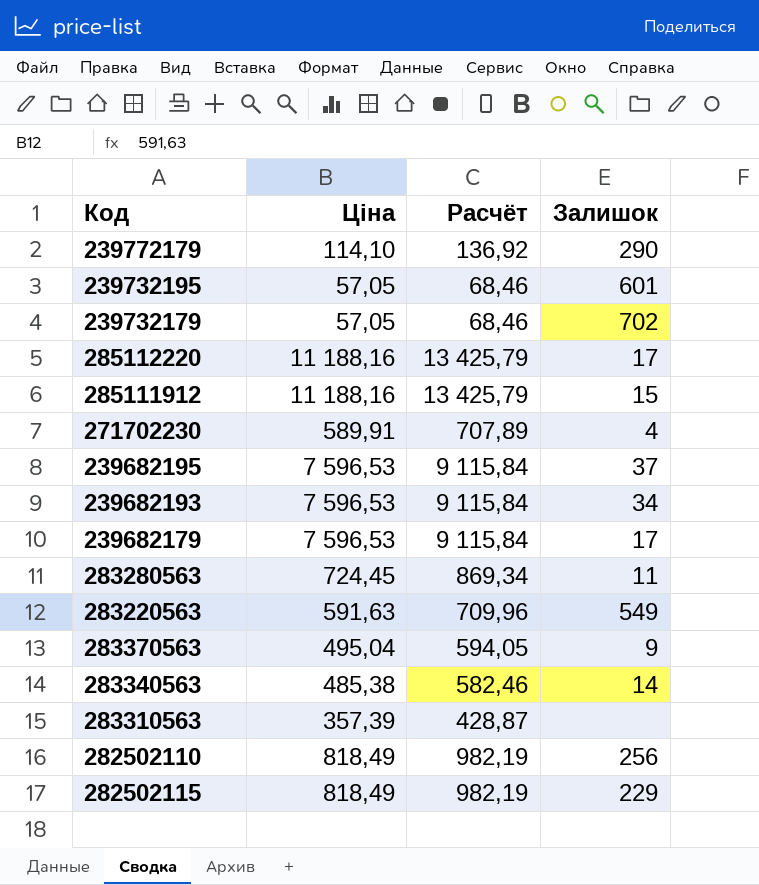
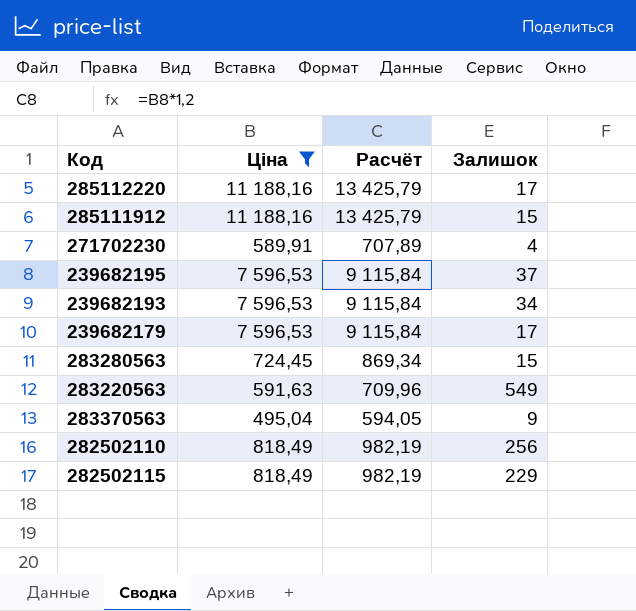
filter: none -> Ціна >= 495,04
283280563 | Залишок: 11 -> 15

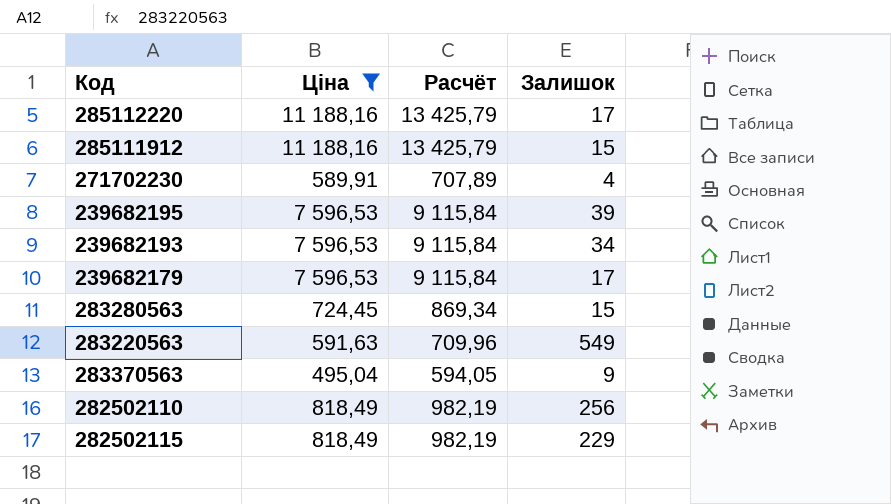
239682195 | Залишок: 37 -> 39

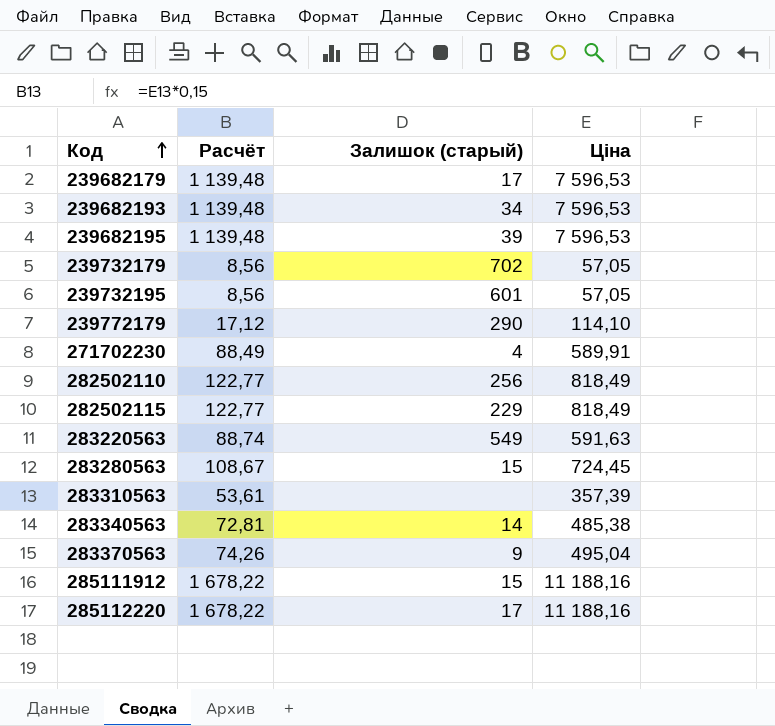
filter: Ціна >= 495,04 -> none
row order: none -> Код ascending
column Расчёт | formula: [Ціна] * 1,2 -> [Ціна] * 0,15
column name: Залишок -> Залишок (старый)
column Ціна | position: 2 -> 4

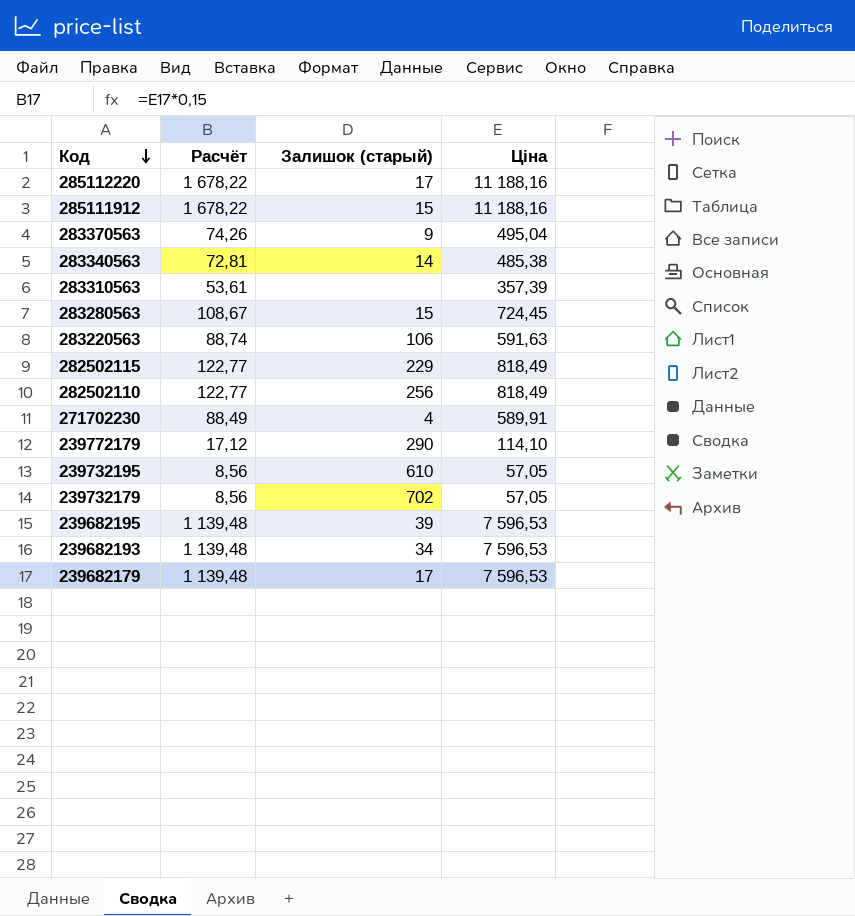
row order: Код ascending -> Код descending
283220563 | Залишок (старый): 549 -> 106
239732195 | Залишок (старый): 601 -> 610

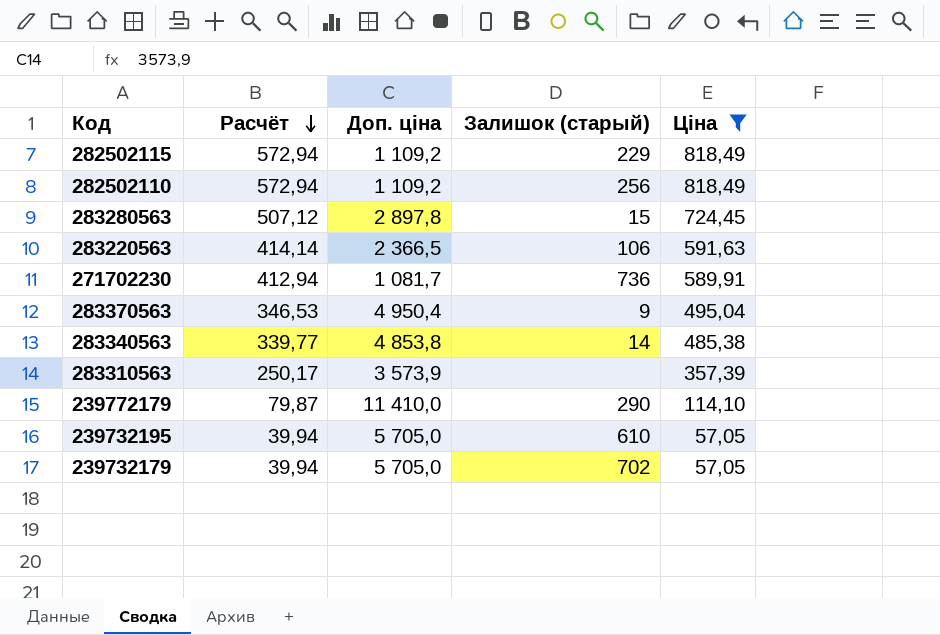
filter: none -> Ціна <= 818,49
row order: Код descending -> Расчёт descending
column Расчёт | formula: [Ціна] * 0,15 -> [Ціна] * 0,7
column Доп. ціна | position: none -> 3
271702230 | Залишок (старый): 4 -> 736

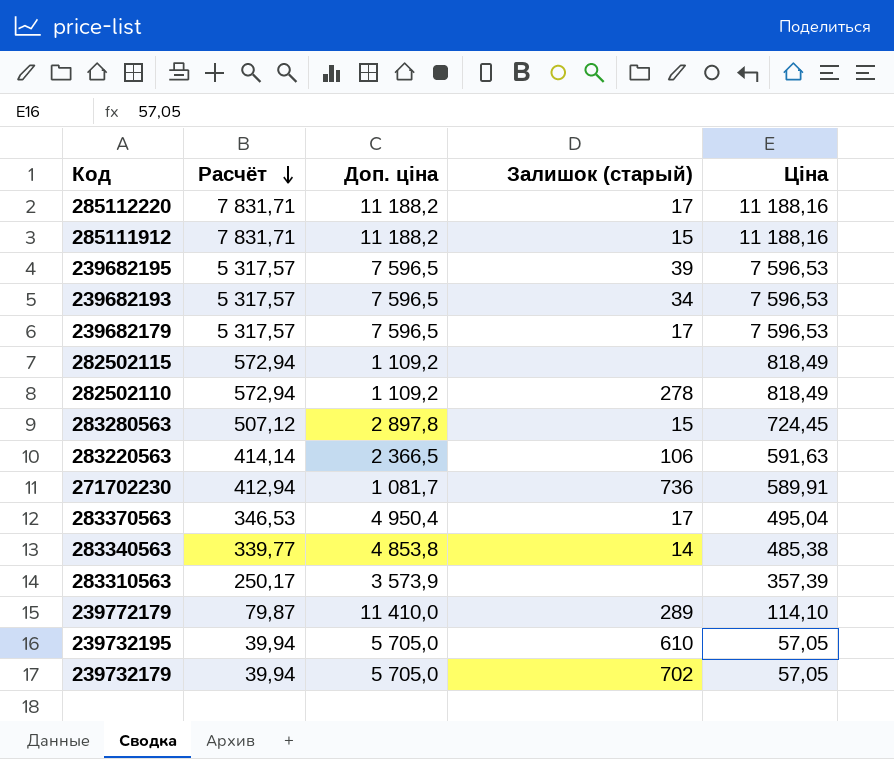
filter: Ціна <= 818,49 -> none
282502115 | Залишок (старый): 229 -> none
282502110 | Залишок (старый): 256 -> 278
283370563 | Залишок (старый): 9 -> 17
239772179 | Залишок (старый): 290 -> 289

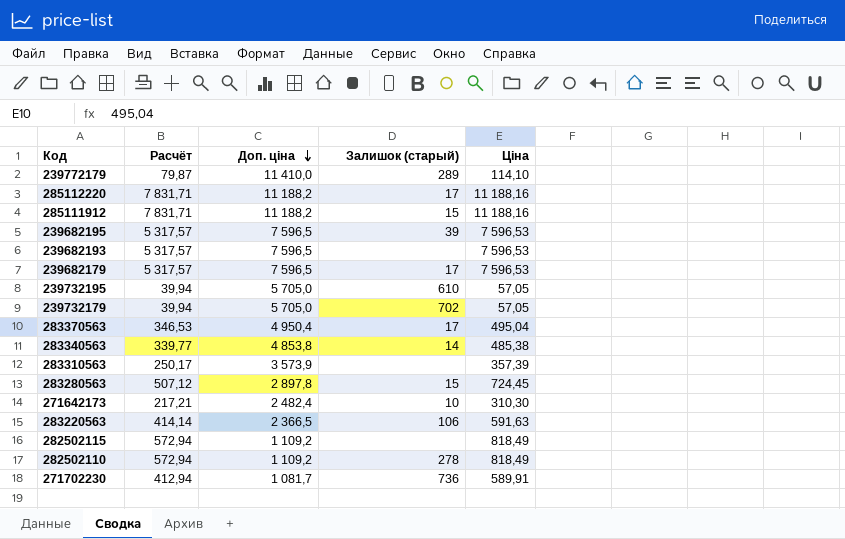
row order: Расчёт descending -> Доп. ціна descending
239682193 | Залишок (старый): 34 -> none
row 271642173: none -> 217,21 | 2 482,4 | 10 | 310,30

